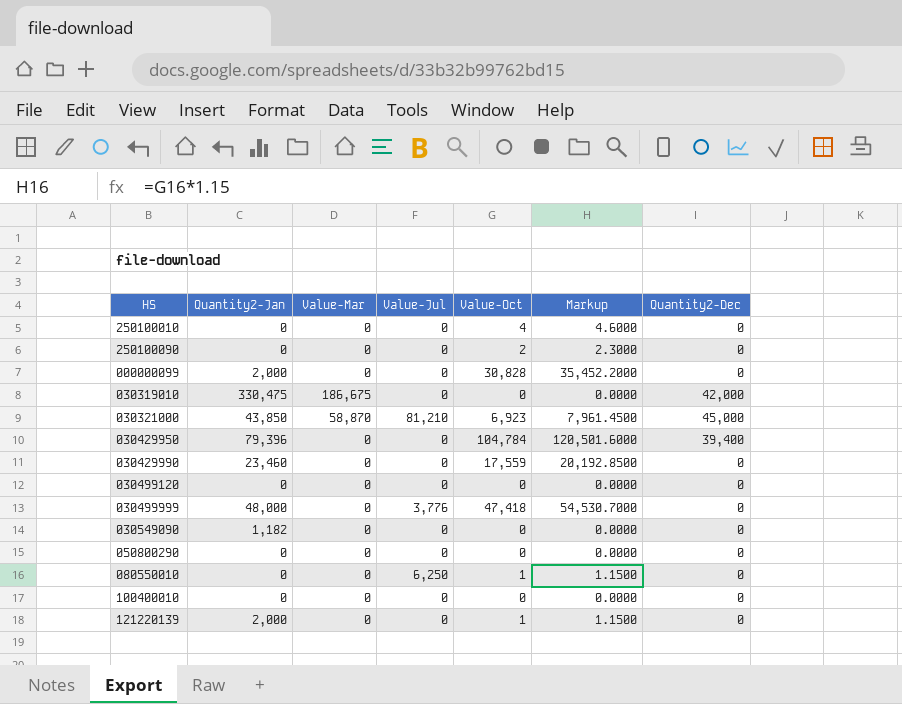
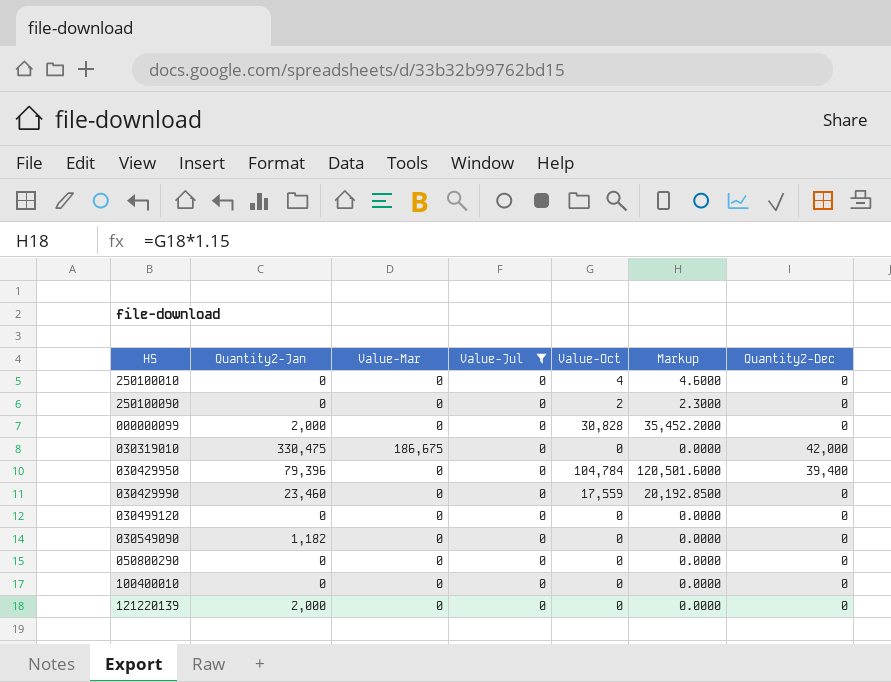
filter: none -> Value-Jul = 0
121220139 | Value-Oct: 1 -> 0
121220139 | Markup: 1.1500 -> 0.0000

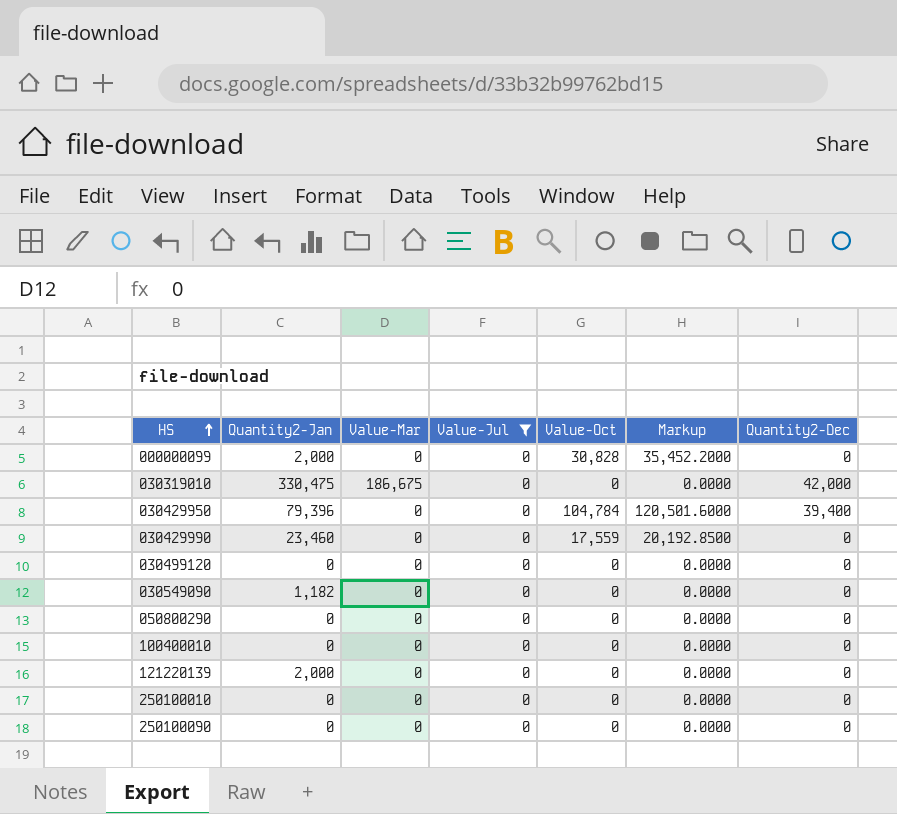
row order: none -> HS ascending
250100010 | Value-Oct: 4 -> 0
250100010 | Markup: 4.6000 -> 0.0000
250100090 | Value-Oct: 2 -> 0
250100090 | Markup: 2.3000 -> 0.0000

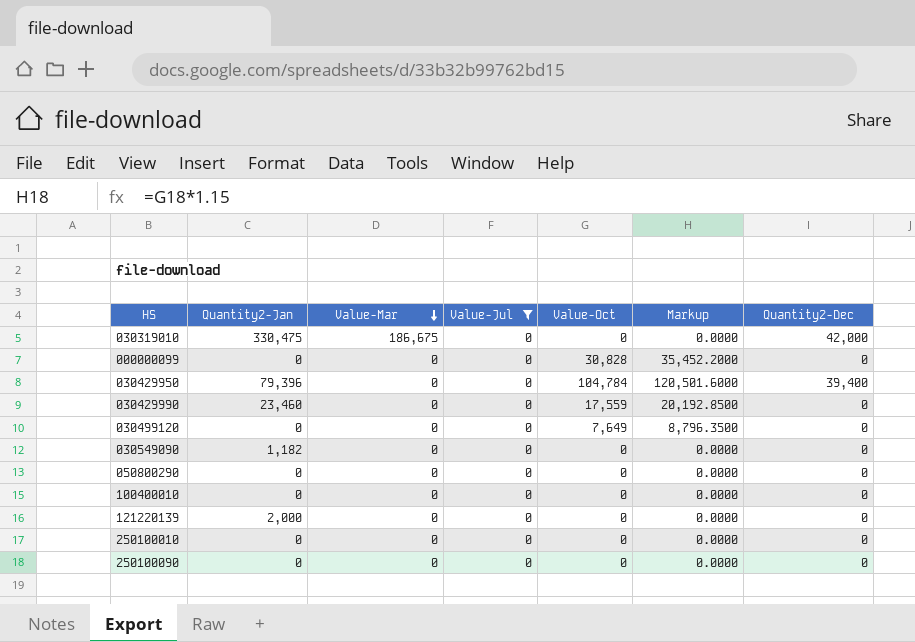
row order: HS ascending -> Value-Mar descending
000000099 | Quantity2-Jan: 2,000 -> 0
030499120 | Value-Oct: 0 -> 7,649
030499120 | Markup: 0.0000 -> 8,796.3500

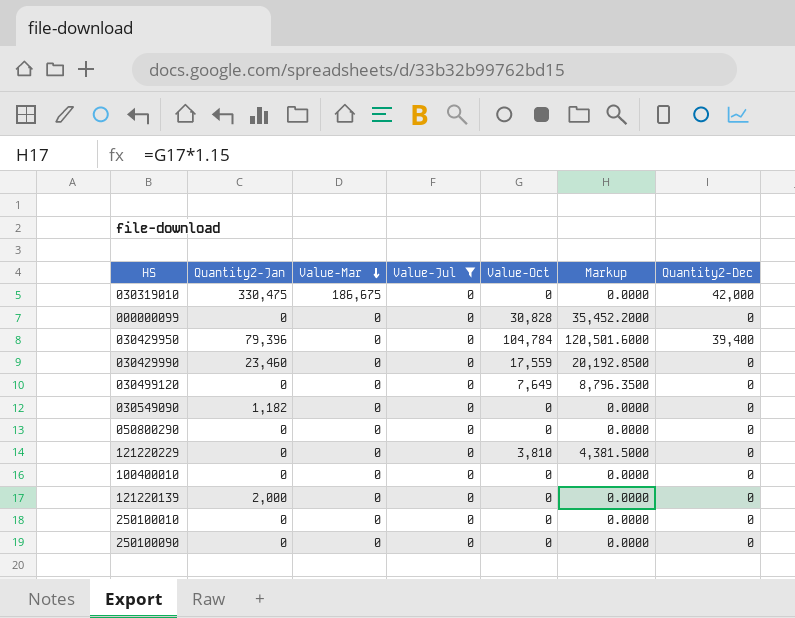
row 121220229: none -> 0 | 0 | 0 | 3,810 | 4,381.5000 | 0

